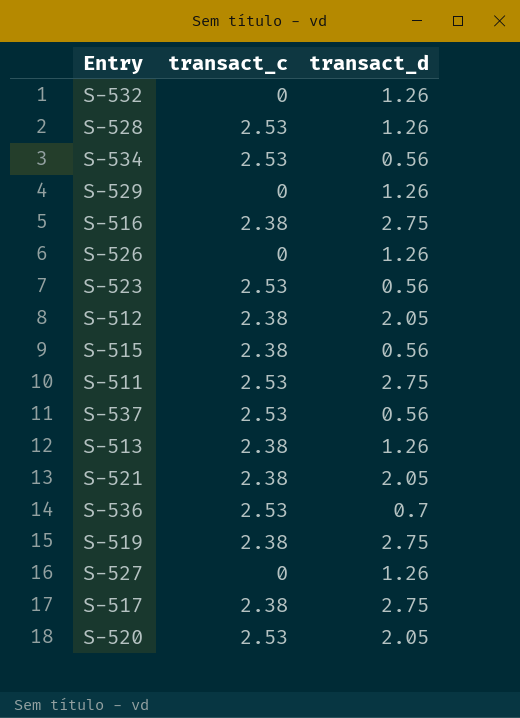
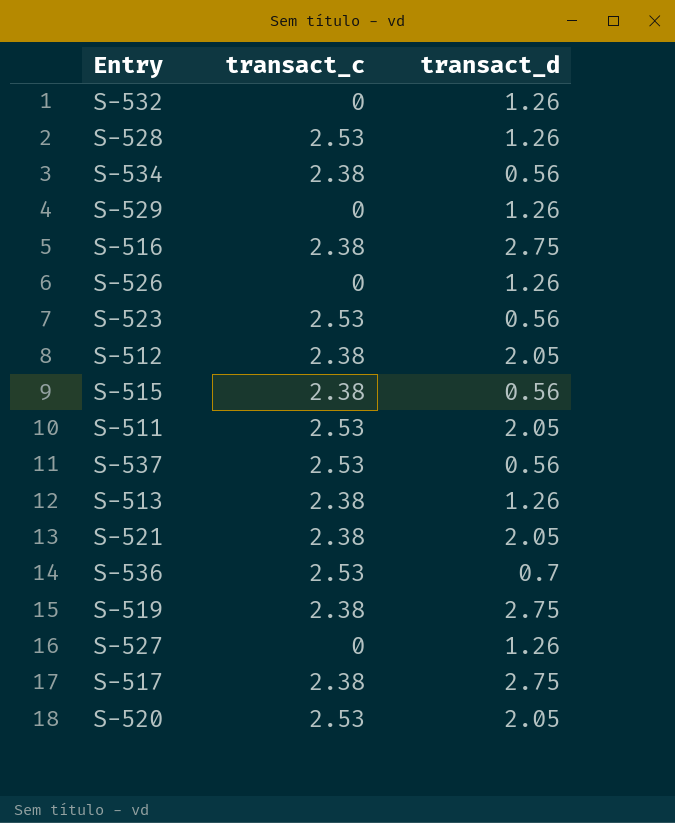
S-534 | transact_c: 2.53 -> 2.38
S-511 | transact_d: 2.75 -> 2.05

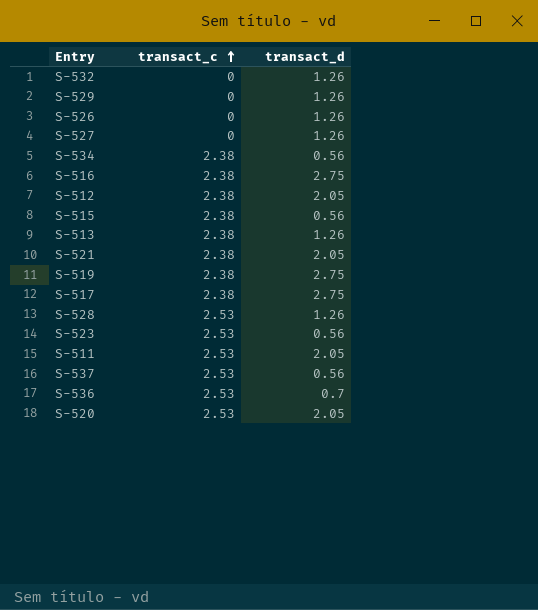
row order: none -> transact_c ascending

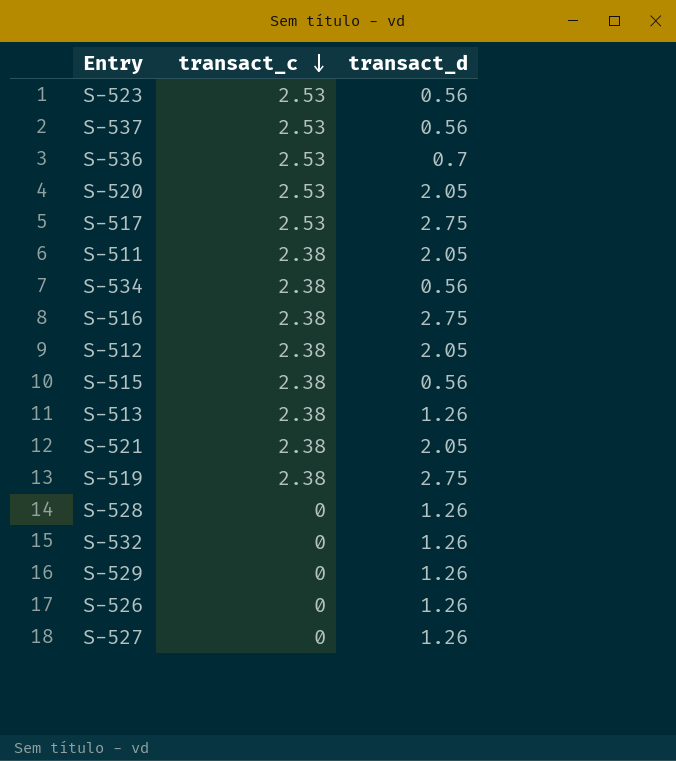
row order: transact_c ascending -> transact_c descending
S-517 | transact_c: 2.38 -> 2.53
S-511 | transact_c: 2.53 -> 2.38
S-528 | transact_c: 2.53 -> 0

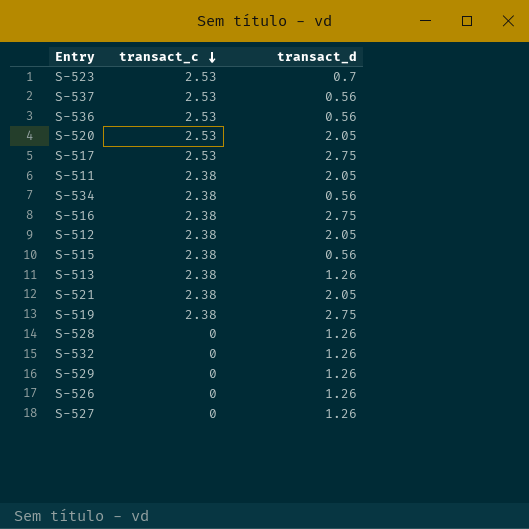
S-523 | transact_d: 0.56 -> 0.7
S-536 | transact_d: 0.7 -> 0.56

